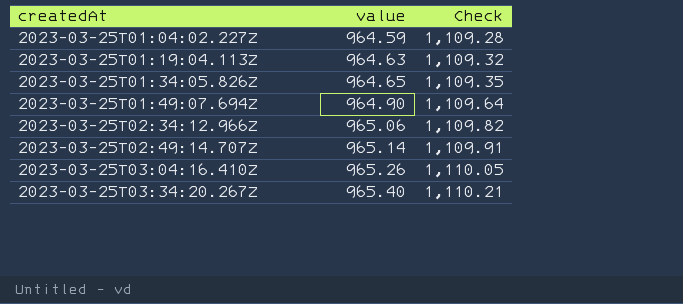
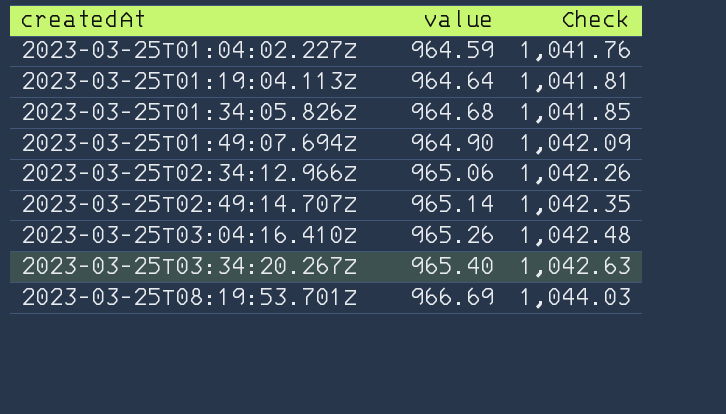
column Check | formula: [value] * 1.15 -> [value] * 1.08
2023-03-25T01:19:04.113Z | value: 964.63 -> 964.64
2023-03-25T01:34:05.826Z | value: 964.65 -> 964.68
row 2023-03-25T08:19:53.701Z: none -> 966.69 | 1,044.03

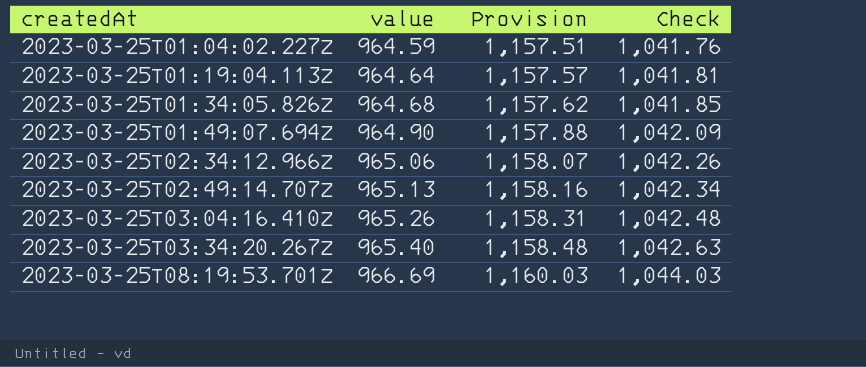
column Provision | formula: none -> [value] * 1.2
2023-03-25T02:49:14.707Z | value: 965.14 -> 965.13
2023-03-25T02:49:14.707Z | Check: 1,042.35 -> 1,042.34

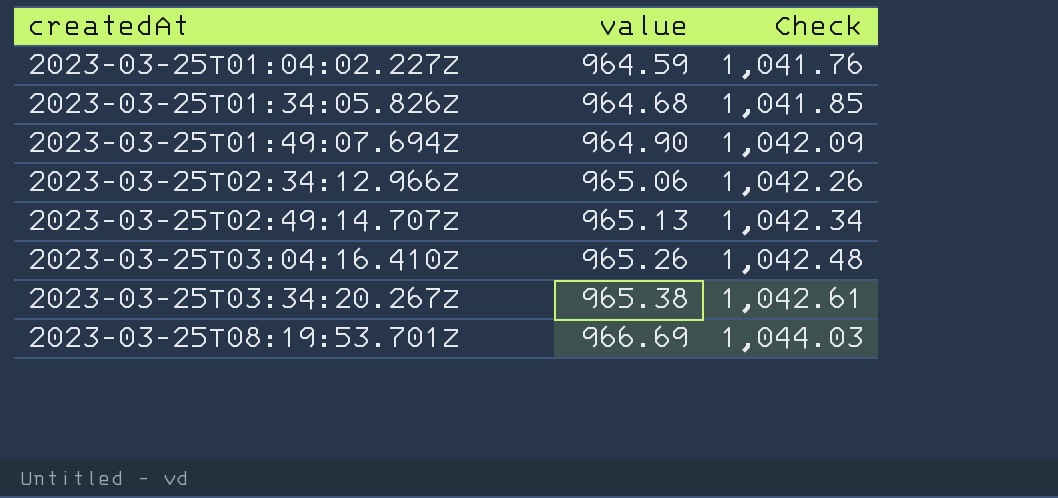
column Provision | formula: [value] * 1.2 -> none
row 2023-03-25T01:19:04.113Z: 964.64 | 1,157.57 | 1,041.81 -> none
2023-03-25T03:34:20.267Z | value: 965.40 -> 965.38
2023-03-25T03:34:20.267Z | Check: 1,042.63 -> 1,042.61

